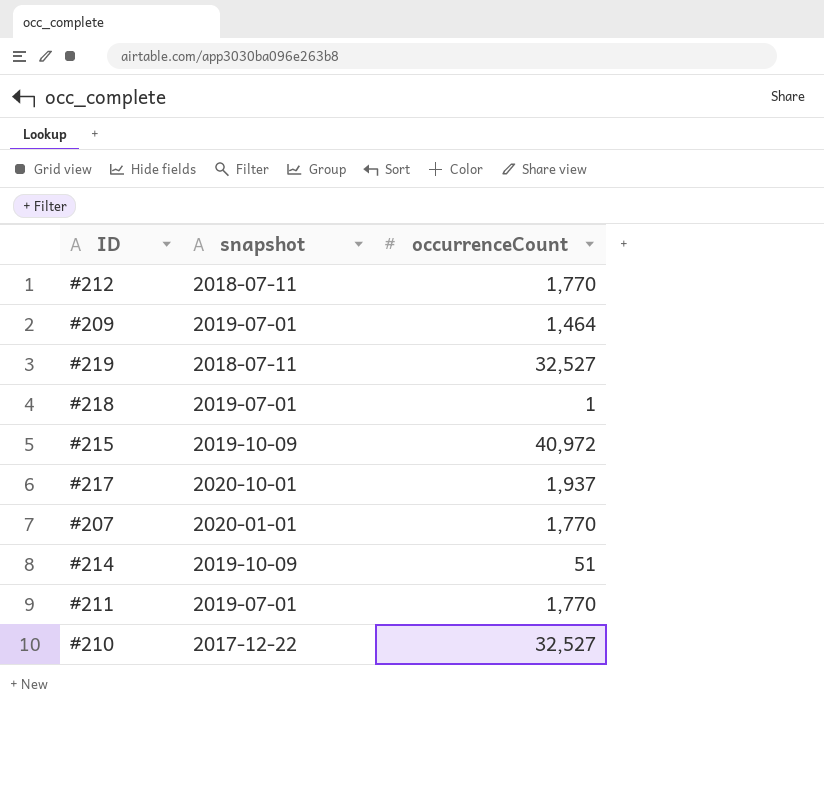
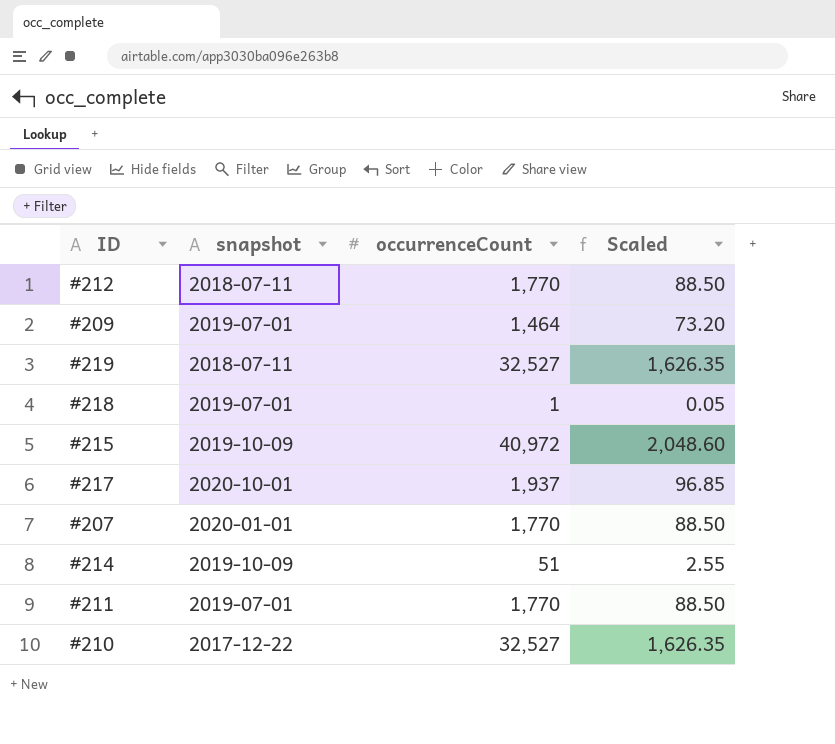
column Scaled | formula: none -> [occurrenceCount] * 0.05

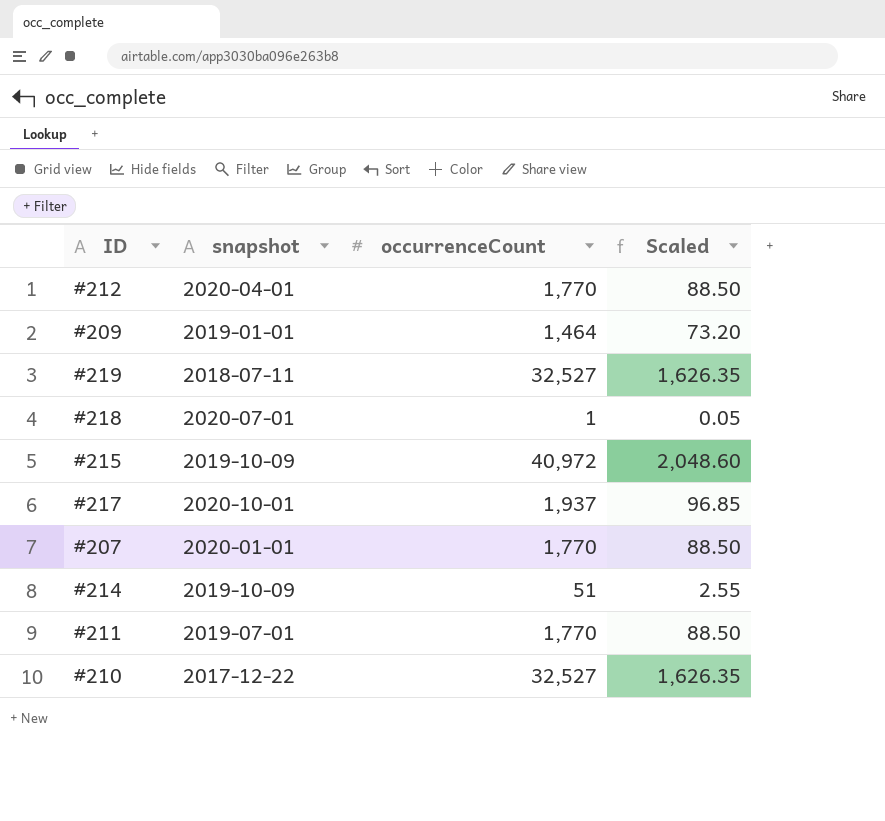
#212 | snapshot: 2018-07-11 -> 2020-04-01
#209 | snapshot: 2019-07-01 -> 2019-01-01
#218 | snapshot: 2019-07-01 -> 2020-07-01

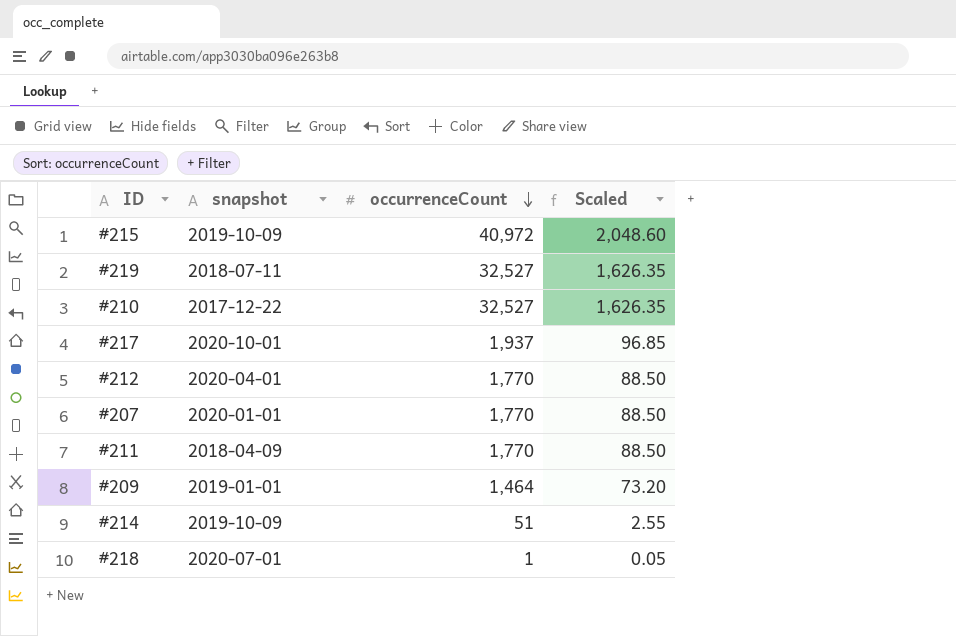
row order: none -> occurrenceCount descending
#211 | snapshot: 2019-07-01 -> 2018-04-09

